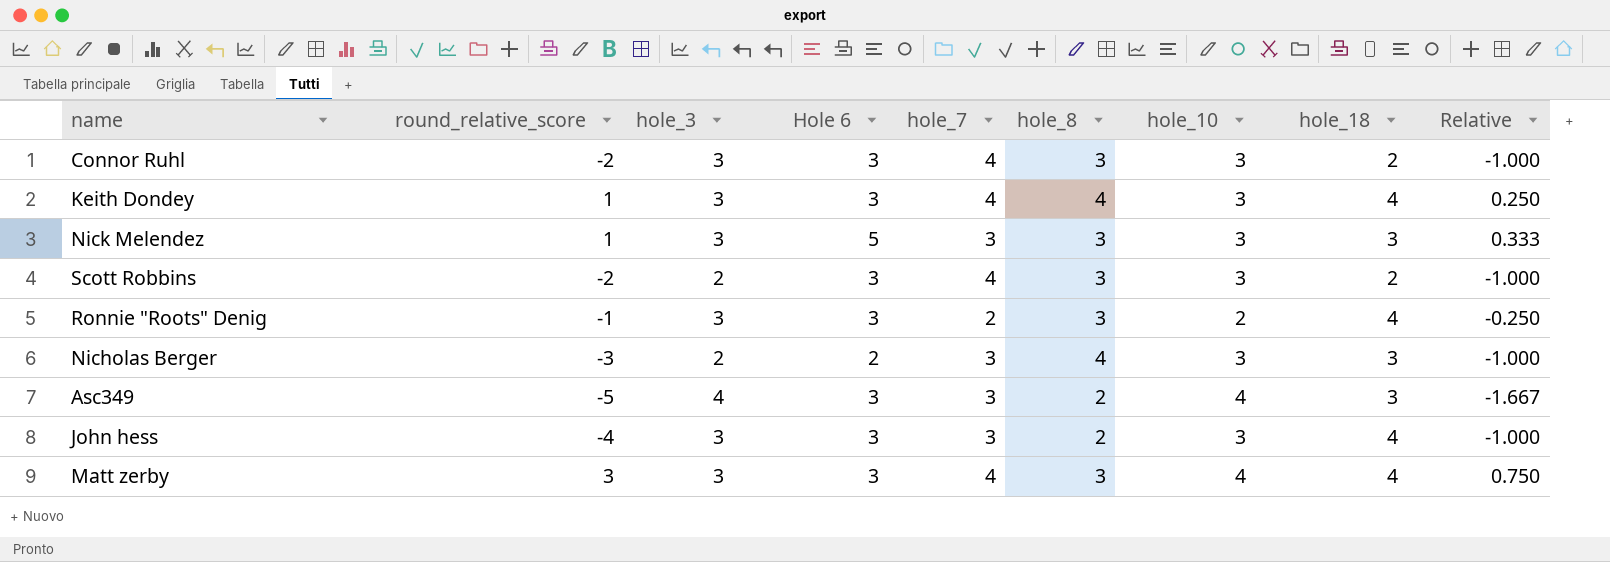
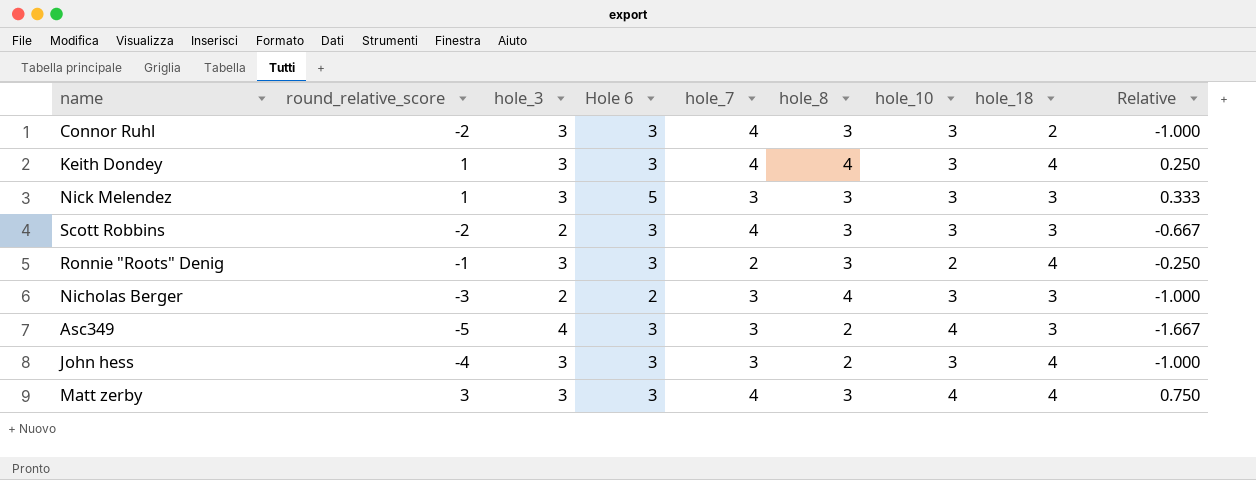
Scott Robbins | hole_18: 2 -> 3
Scott Robbins | Relative: -1.000 -> -0.667

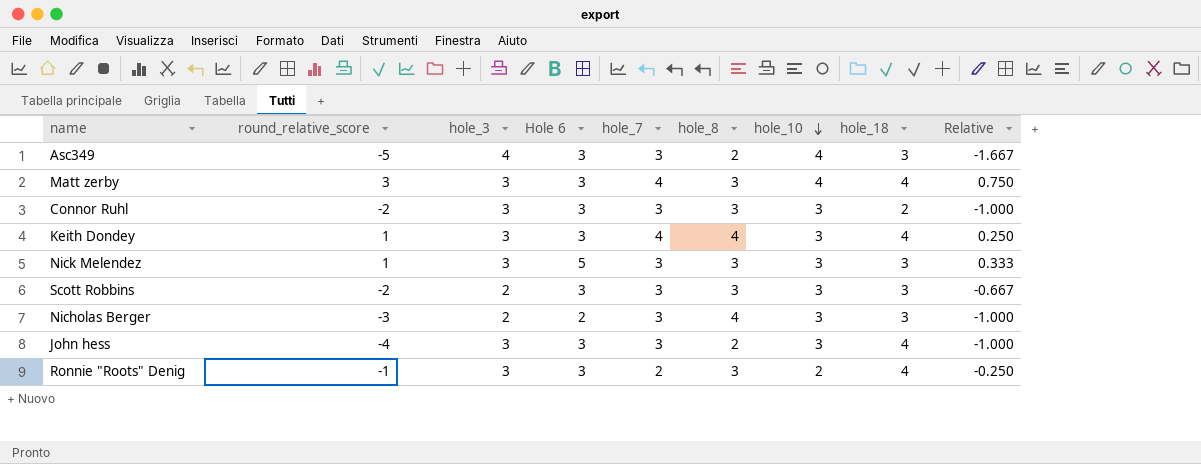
row order: none -> hole_10 descending
Connor Ruhl | hole_7: 4 -> 3
Scott Robbins | hole_7: 4 -> 3

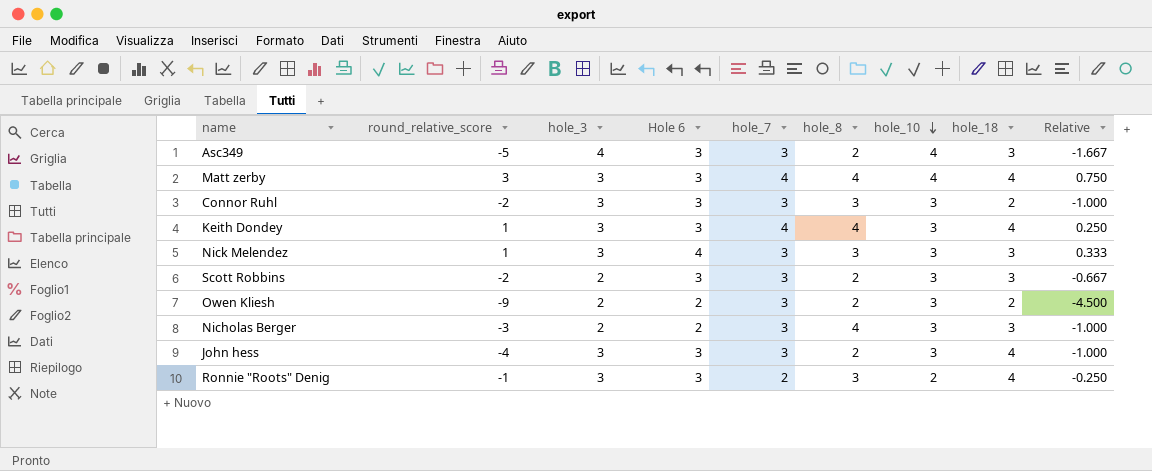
Matt zerby | hole_8: 3 -> 4
Nick Melendez | Hole 6: 5 -> 4
Scott Robbins | hole_8: 3 -> 2
row Owen Kliesh: none -> -9 | 2 | 2 | 3 | 2 | 3 | 2 | -4.500

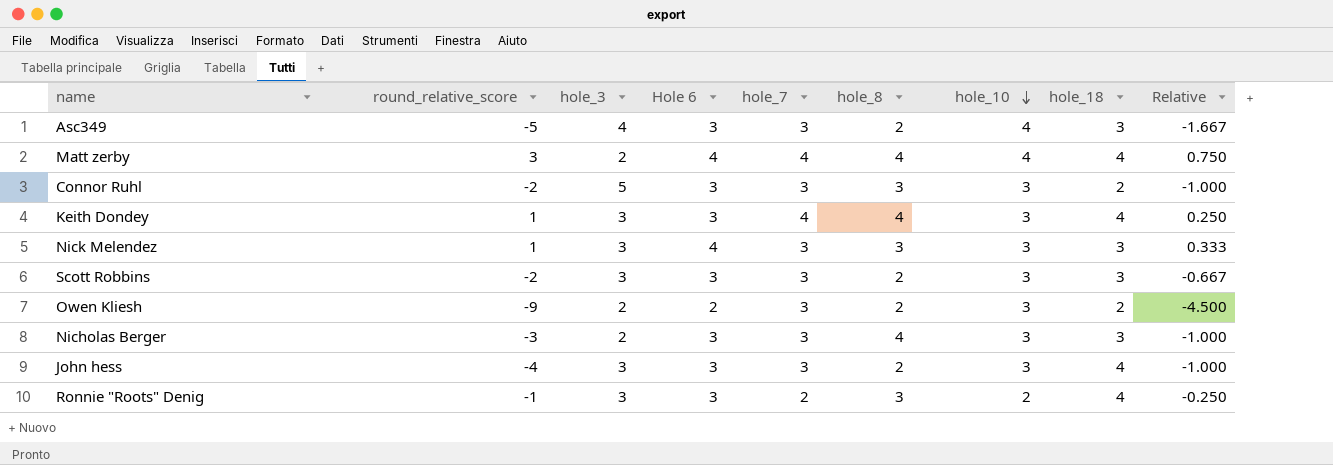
Matt zerby | hole_3: 3 -> 2
Matt zerby | Hole 6: 3 -> 4
Connor Ruhl | hole_3: 3 -> 5
Scott Robbins | hole_3: 2 -> 3
Nicholas Berger | Hole 6: 2 -> 3

